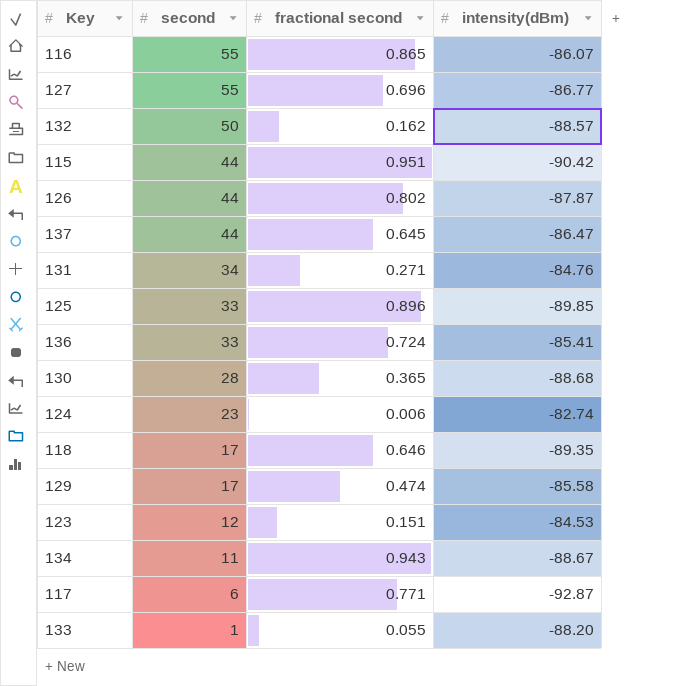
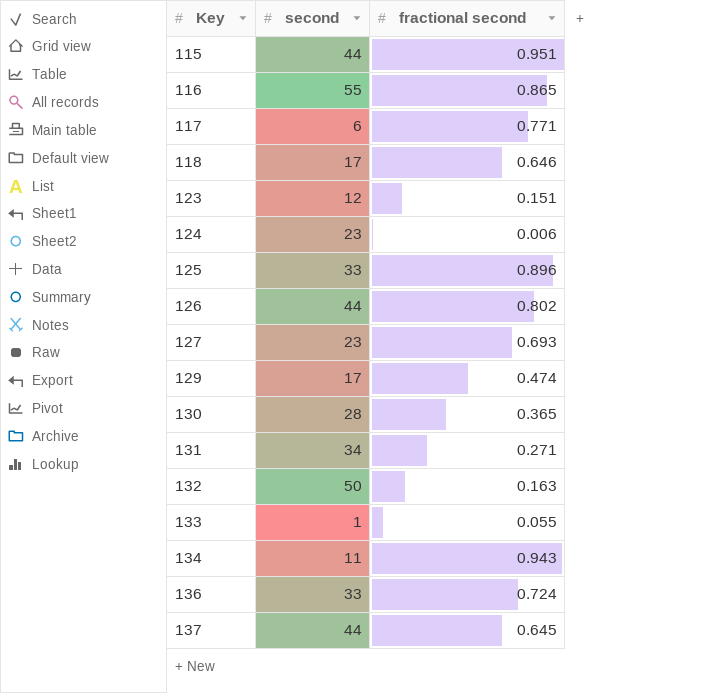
row order: second descending -> Key ascending
column intensity(dBm) | position: 4 -> none
127 | second: 55 -> 23
127 | fractional second: 0.696 -> 0.693
132 | fractional second: 0.162 -> 0.163

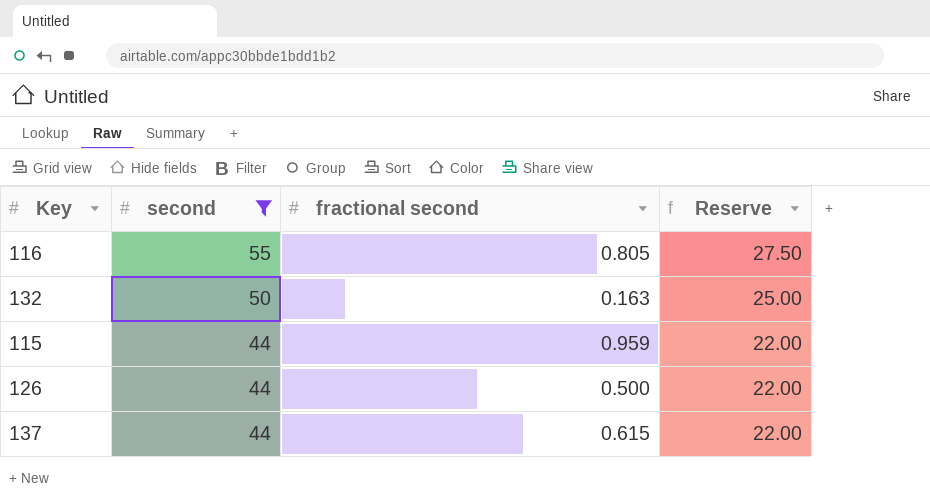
filter: none -> second >= 44
row order: Key ascending -> second descending
column Reserve | formula: none -> [second] * 0.5
116 | fractional second: 0.865 -> 0.805
115 | fractional second: 0.951 -> 0.959
126 | fractional second: 0.802 -> 0.500
137 | fractional second: 0.645 -> 0.615

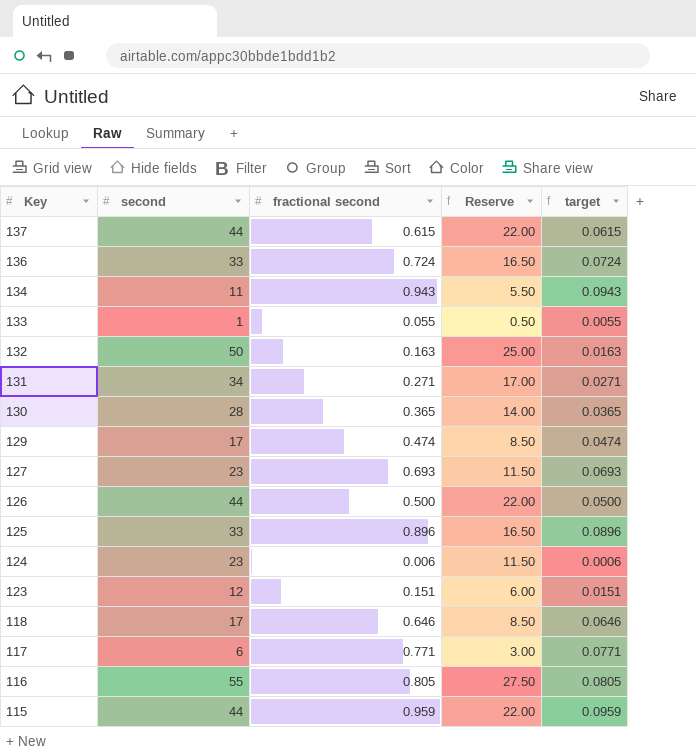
filter: second >= 44 -> none
row order: second descending -> Key descending
column target | formula: none -> [fractional second] * 0.1

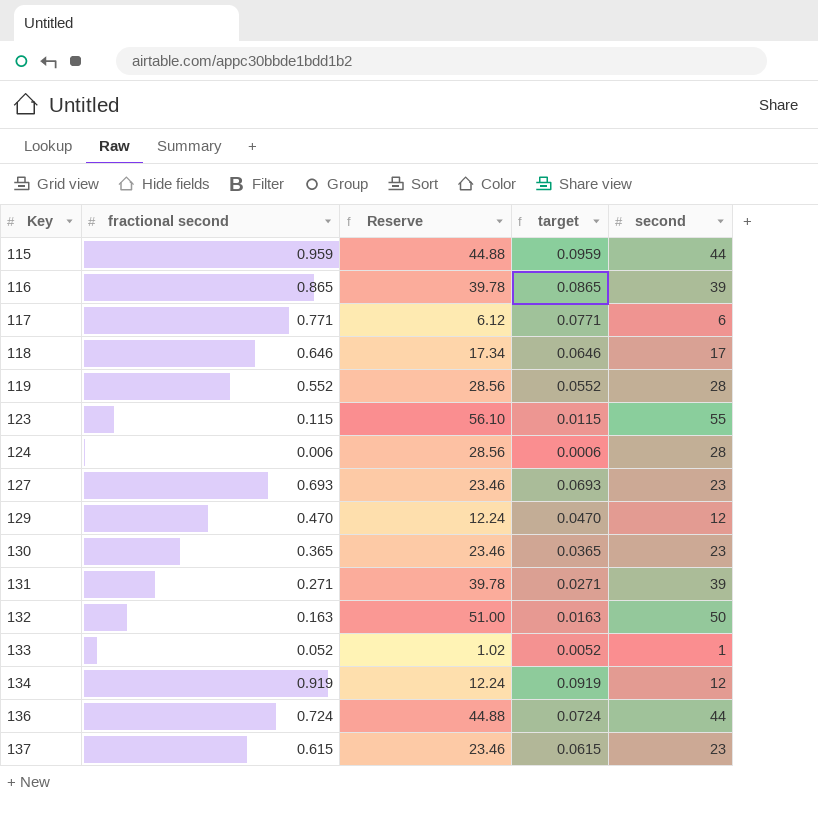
row order: Key descending -> Key ascending
column Reserve | formula: [second] * 0.5 -> [second] * 1.02
column second | position: 2 -> 5
row 126: 44 | 0.500 | 22.00 | 0.0500 -> none
row 125: 33 | 0.896 | 16.50 | 0.0896 -> none
116 | fractional second: 0.805 -> 0.865
116 | target: 0.0805 -> 0.0865
116 | second: 55 -> 39
row 119: none -> 0.552 | 28.56 | 0.0552 | 28
123 | fractional second: 0.151 -> 0.115
123 | target: 0.0151 -> 0.0115
123 | second: 12 -> 55
124 | second: 23 -> 28
129 | fractional second: 0.474 -> 0.470
129 | target: 0.0474 -> 0.0470
129 | second: 17 -> 12
130 | second: 28 -> 23
131 | second: 34 -> 39
133 | fractional second: 0.055 -> 0.052
133 | target: 0.0055 -> 0.0052
134 | fractional second: 0.943 -> 0.919
134 | target: 0.0943 -> 0.0919
134 | second: 11 -> 12
136 | second: 33 -> 44
137 | second: 44 -> 23

